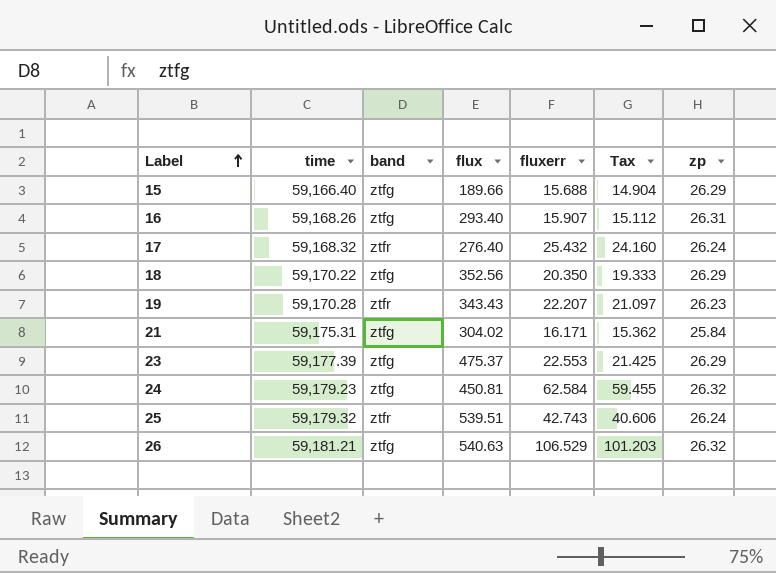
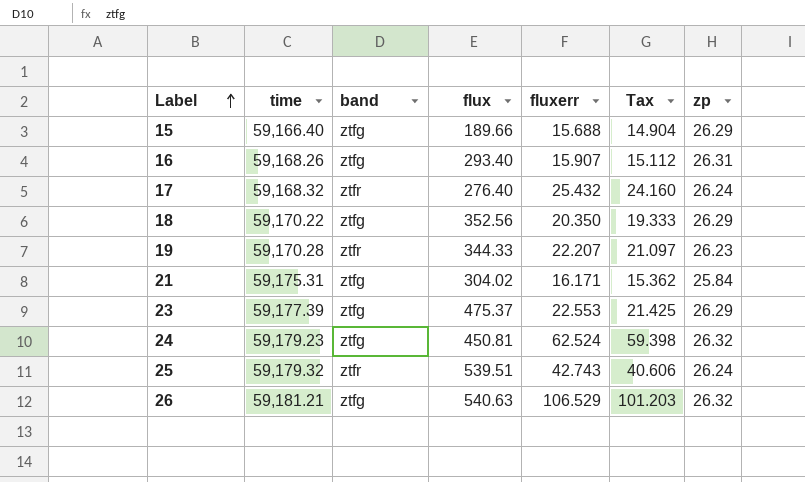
19 | flux: 343.43 -> 344.33
24 | fluxerr: 62.584 -> 62.524
24 | Tax: 59.455 -> 59.398

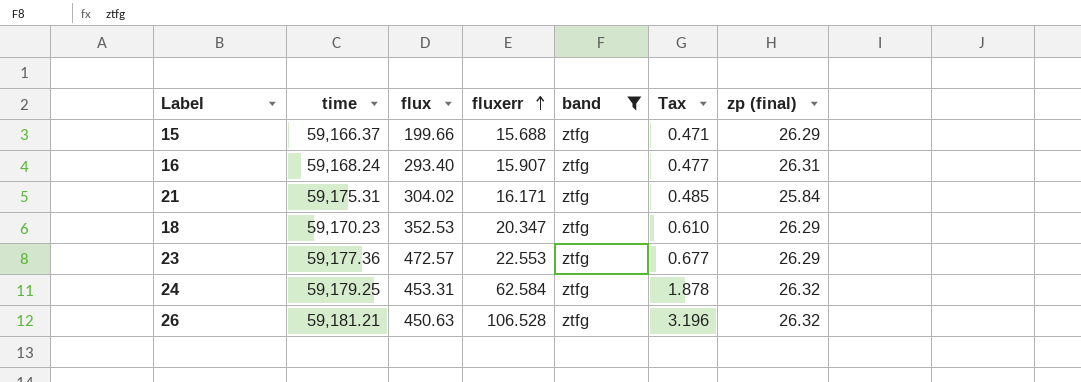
filter: none -> band = ztfg
row order: Label ascending -> fluxerr ascending
column band | position: 3 -> 5
column Tax | formula: [fluxerr] * 0.95 -> [fluxerr] * 0.03
column name: zp -> zp (final)
15 | time: 59,166.40 -> 59,166.37
15 | flux: 189.66 -> 199.66
16 | time: 59,168.26 -> 59,168.24
18 | time: 59,170.22 -> 59,170.23
18 | flux: 352.56 -> 352.53
18 | fluxerr: 20.350 -> 20.347
23 | time: 59,177.39 -> 59,177.36
23 | flux: 475.37 -> 472.57
24 | time: 59,179.23 -> 59,179.25
24 | flux: 450.81 -> 453.31
24 | fluxerr: 62.524 -> 62.584
26 | flux: 540.63 -> 450.63
26 | fluxerr: 106.529 -> 106.528

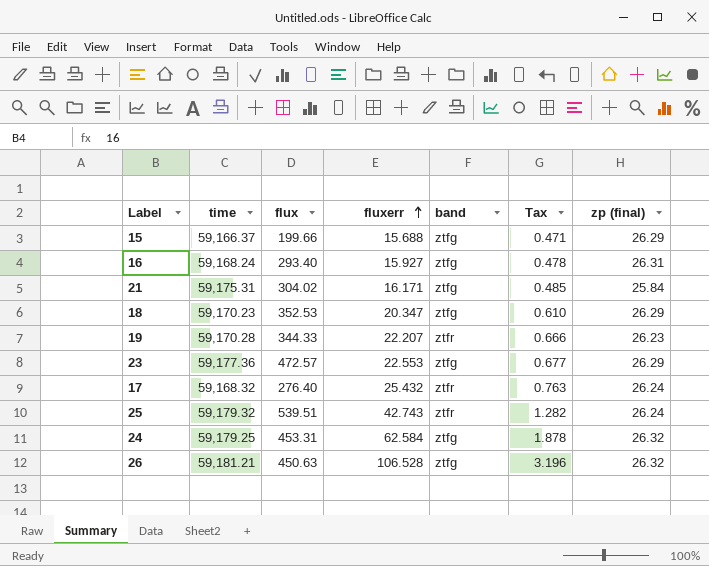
filter: band = ztfg -> none
16 | fluxerr: 15.907 -> 15.927
16 | Tax: 0.477 -> 0.478

